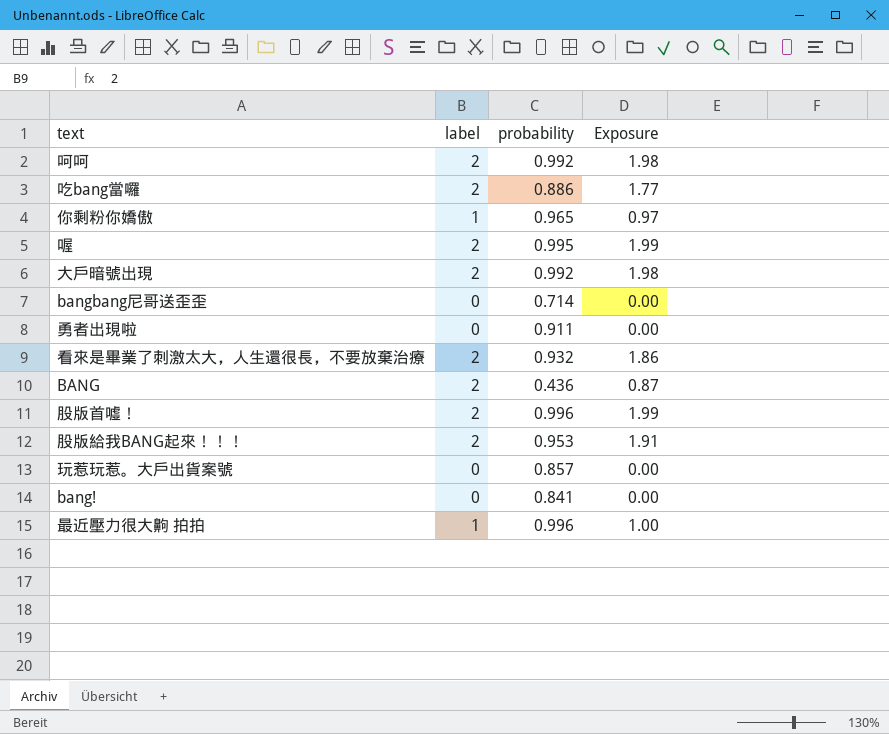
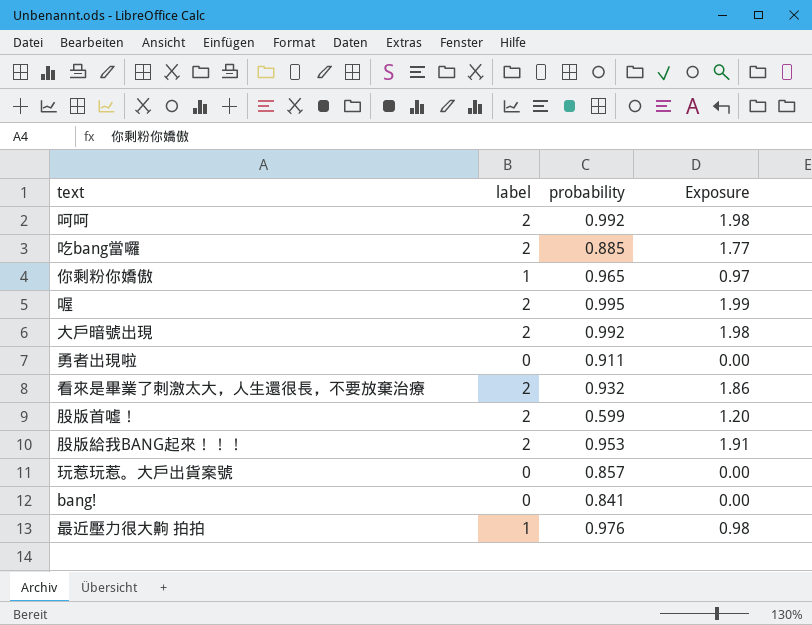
row bangbang尼哥送歪歪: 0 | 0.714 | 0.00 -> none
row BANG: 2 | 0.436 | 0.87 -> none
吃bang當囉 | probability: 0.886 -> 0.885
股版首噓！ | probability: 0.996 -> 0.599
股版首噓！ | Exposure: 1.99 -> 1.20
最近壓力很大齁 拍拍 | probability: 0.996 -> 0.976
最近壓力很大齁 拍拍 | Exposure: 1.00 -> 0.98

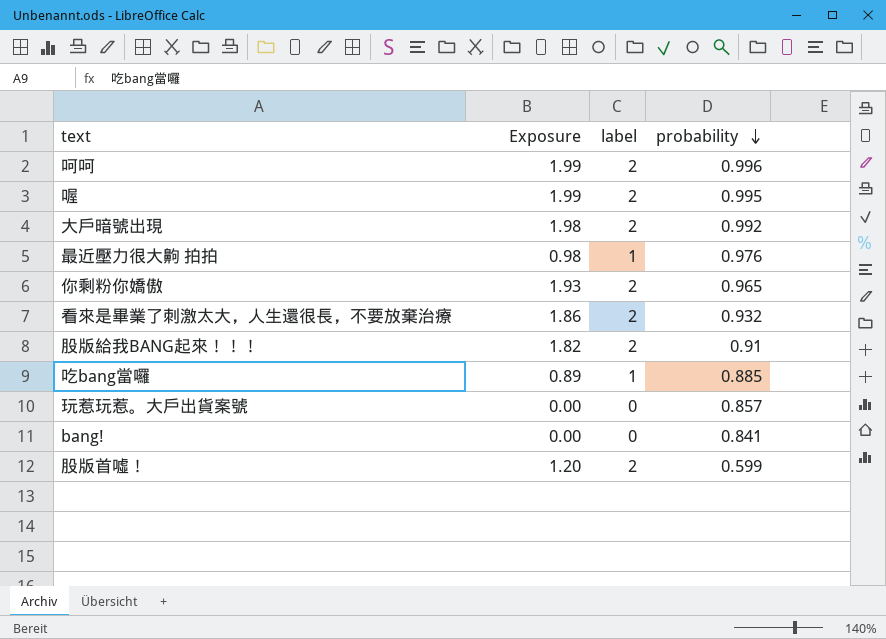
row order: none -> probability descending
column Exposure | position: 4 -> 2
row 勇者出現啦: 0 | 0.911 | 0.00 -> none
呵呵 | Exposure: 1.98 -> 1.99
呵呵 | probability: 0.992 -> 0.996
你剩粉你嬌傲 | Exposure: 0.97 -> 1.93
你剩粉你嬌傲 | label: 1 -> 2
股版給我BANG起來！！！ | Exposure: 1.91 -> 1.82
股版給我BANG起來！！！ | probability: 0.953 -> 0.91
吃bang當囉 | Exposure: 1.77 -> 0.89
吃bang當囉 | label: 2 -> 1

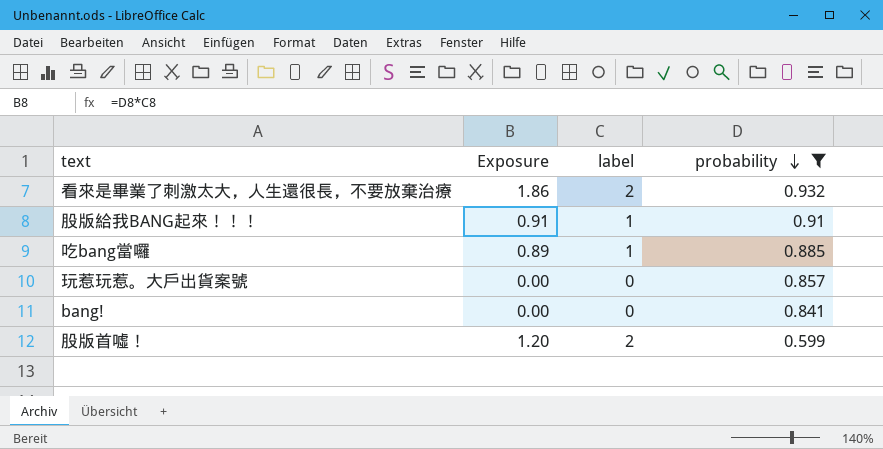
filter: none -> probability <= 0.932
股版給我BANG起來！！！ | Exposure: 1.82 -> 0.91
股版給我BANG起來！！！ | label: 2 -> 1

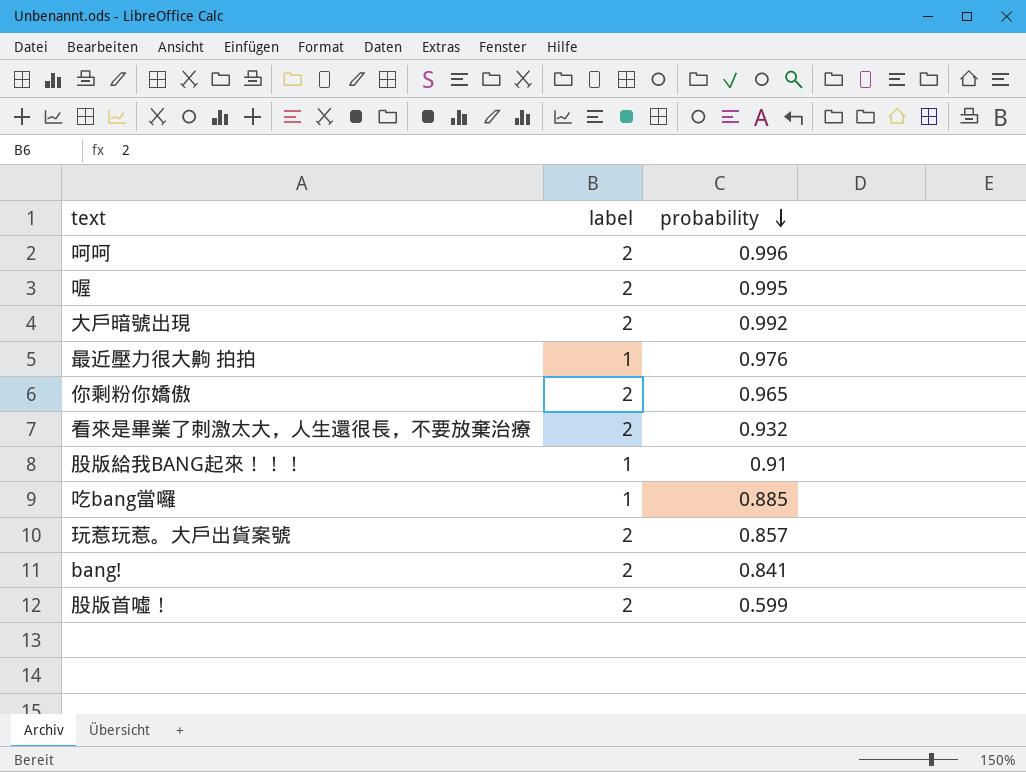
filter: probability <= 0.932 -> none
column Exposure | formula: [label] * [probability] -> none
玩惹玩惹。大戶出貨案號 | label: 0 -> 2
bang! | label: 0 -> 2

